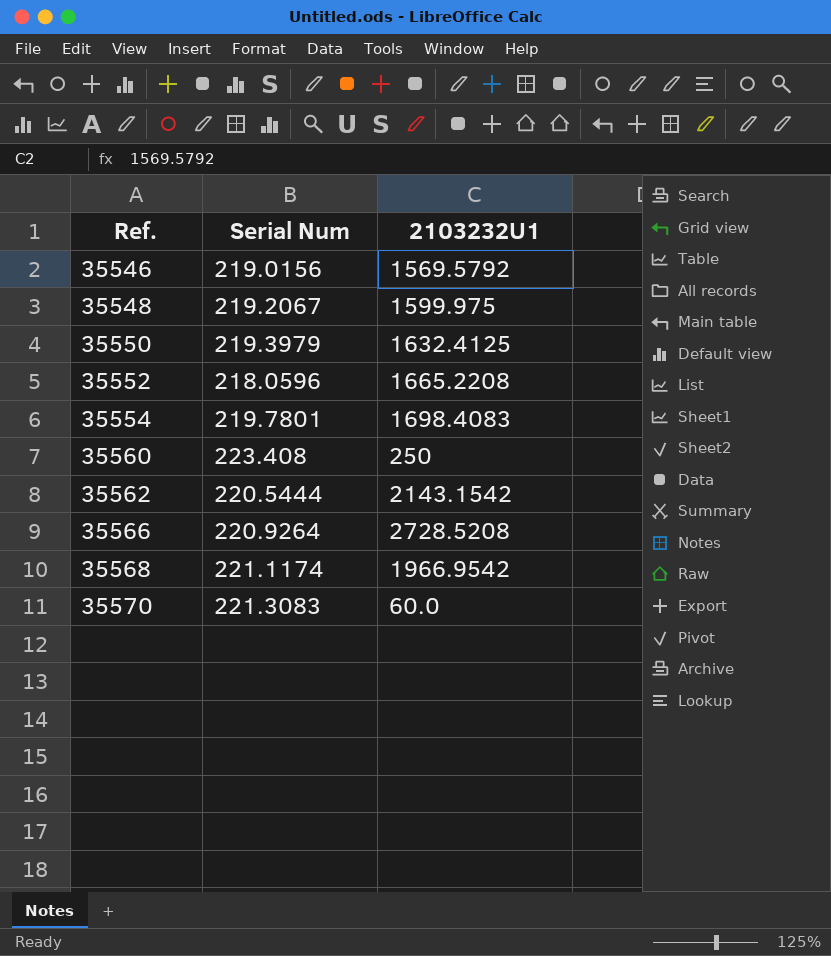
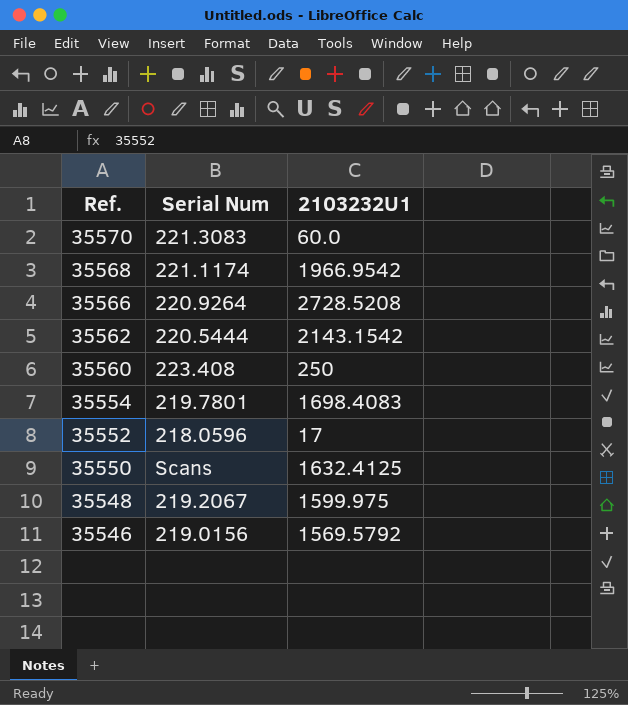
row order: Ref. ascending -> Ref. descending
35552 | 2103232U1: 1665.2208 -> 17
35550 | Serial Num: 219.3979 -> Scans

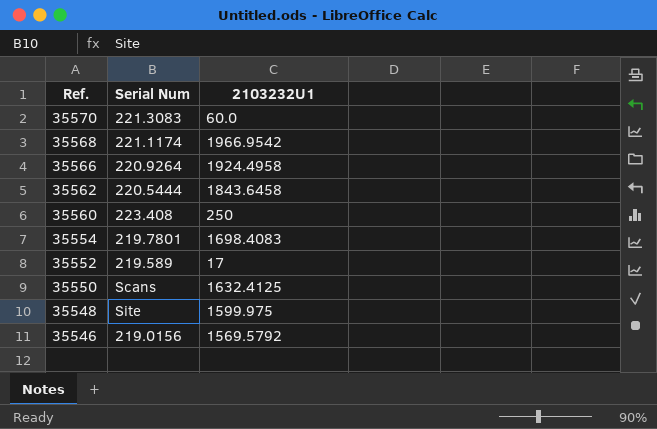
35566 | 2103232U1: 2728.5208 -> 1924.4958
35562 | 2103232U1: 2143.1542 -> 1843.6458
35552 | Serial Num: 218.0596 -> 219.589
35548 | Serial Num: 219.2067 -> Site

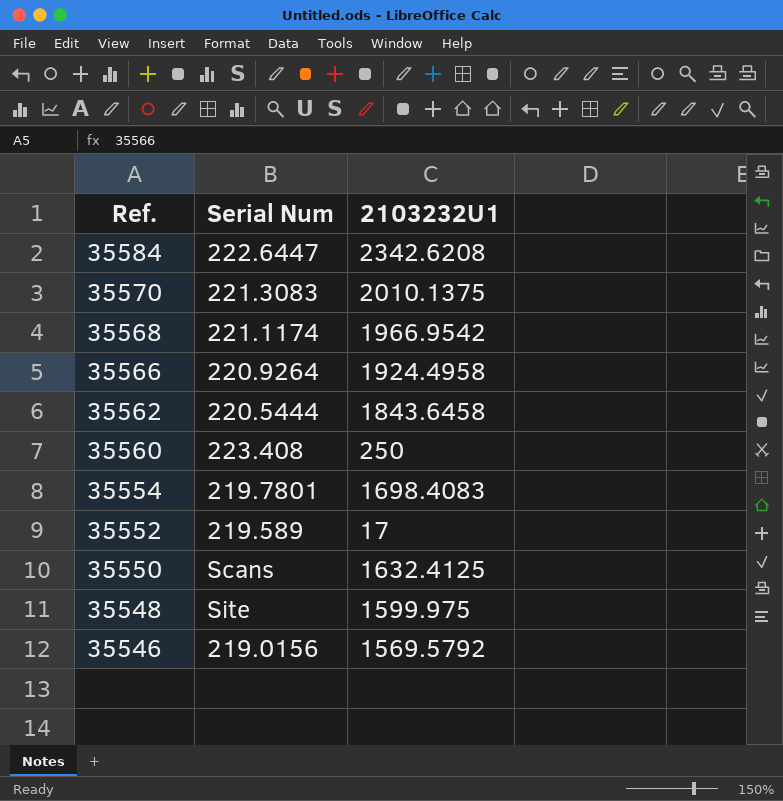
row 35584: none -> 222.6447 | 2342.6208
35570 | 2103232U1: 60.0 -> 2010.1375

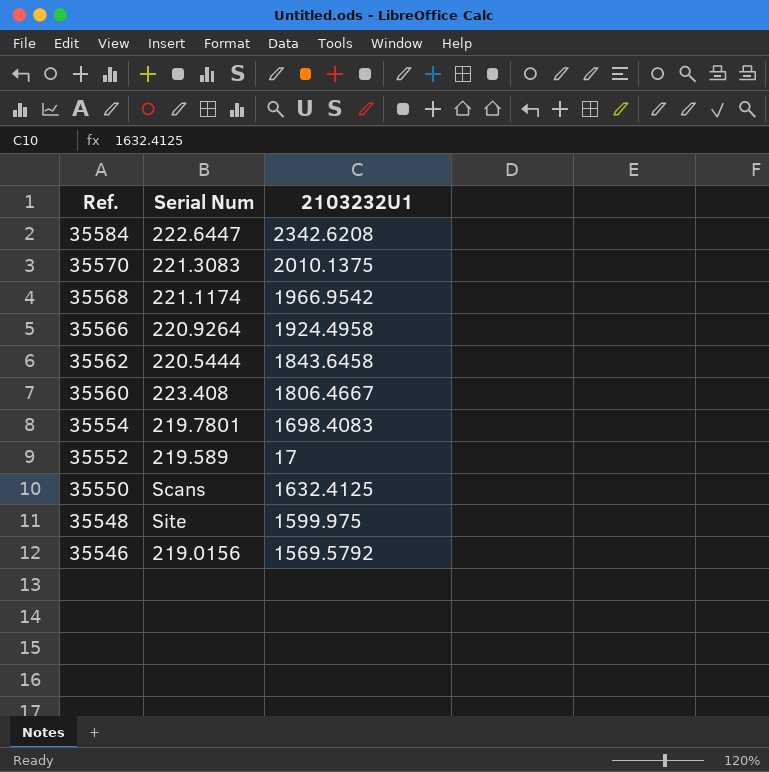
35560 | 2103232U1: 250 -> 1806.4667

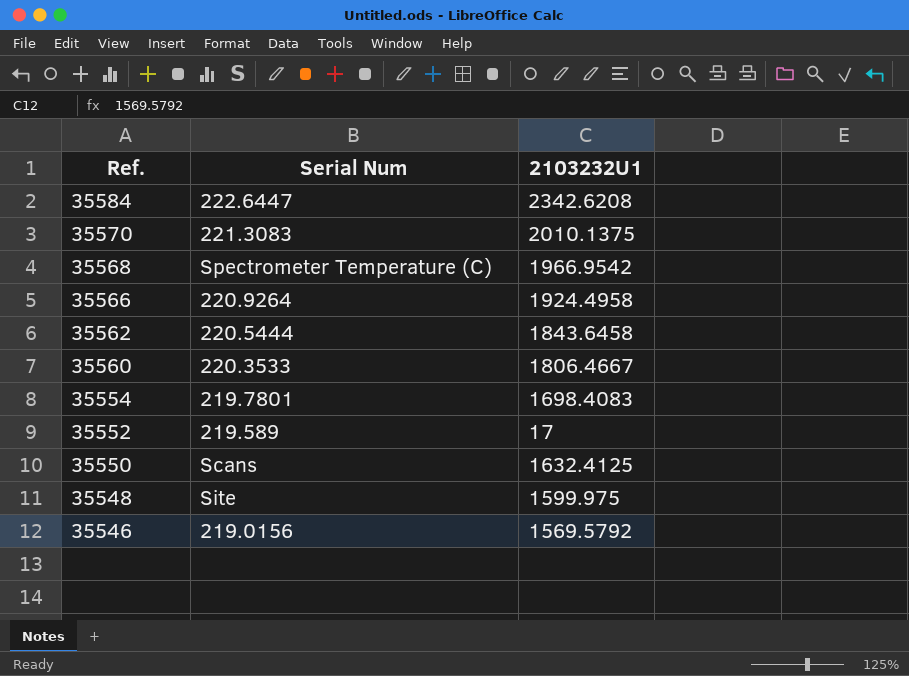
35568 | Serial Num: 221.1174 -> Spectrometer Temperature (C)
35560 | Serial Num: 223.408 -> 220.3533

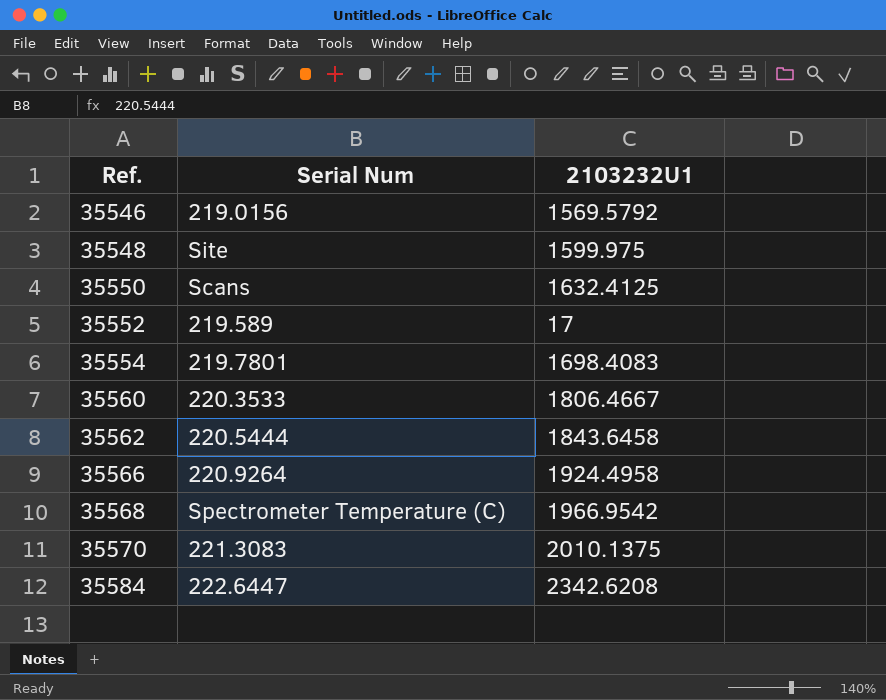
row order: Ref. descending -> Ref. ascending

